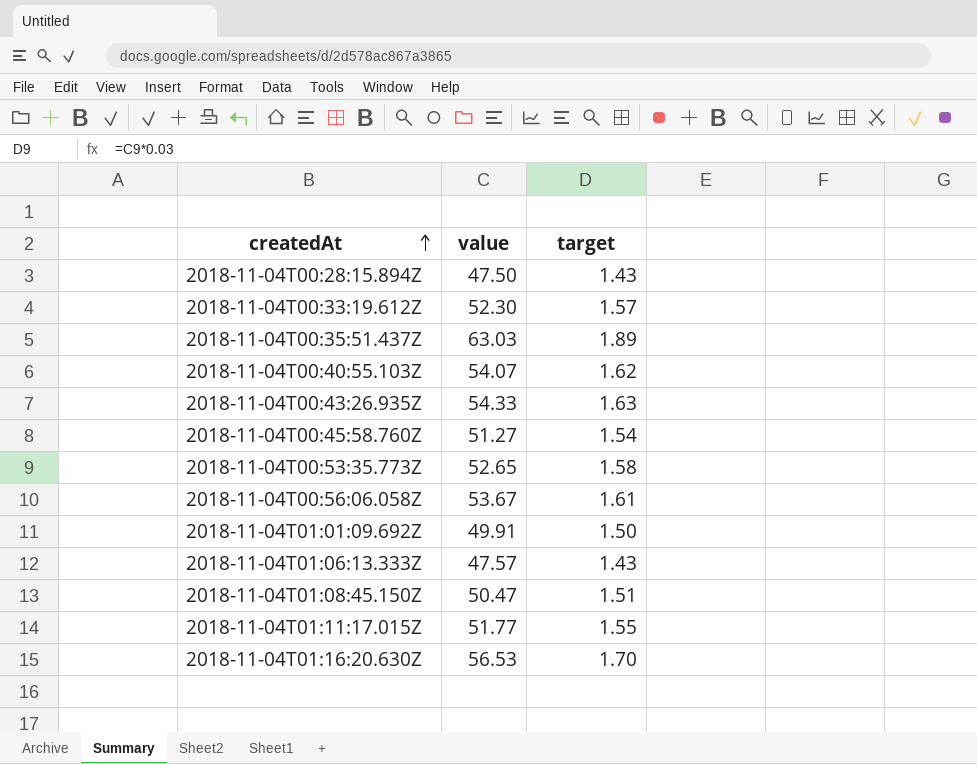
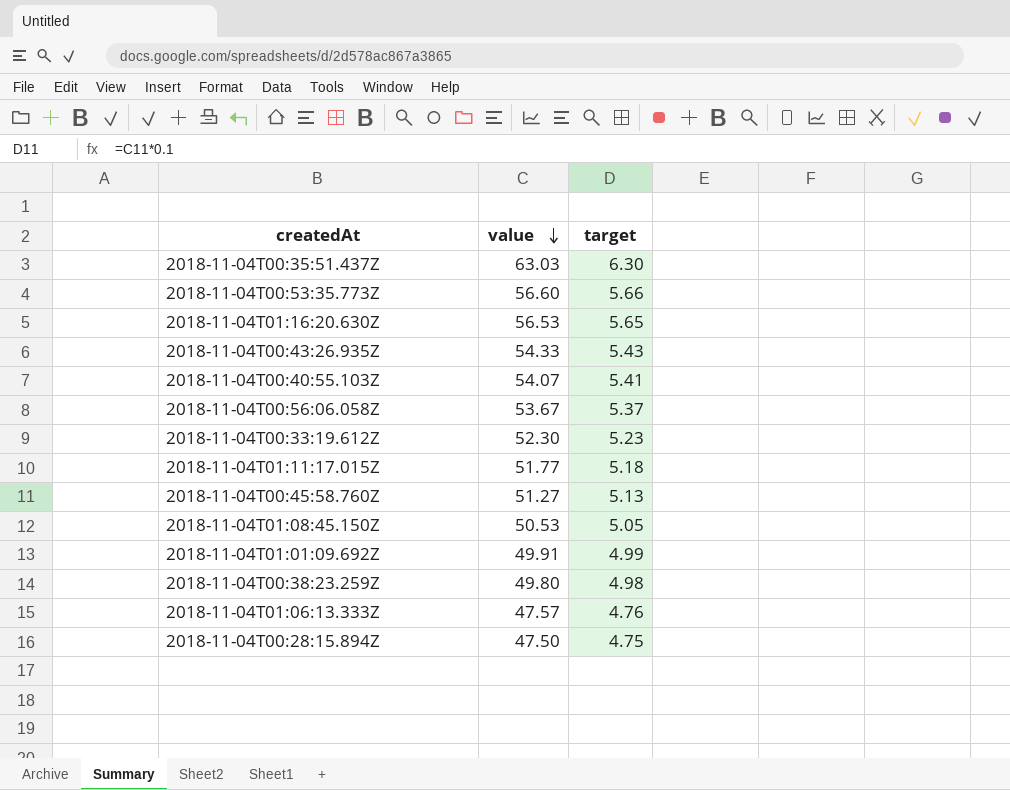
row order: createdAt ascending -> value descending
column target | formula: [value] * 0.03 -> [value] * 0.1
2018-11-04T00:53:35.773Z | value: 52.65 -> 56.60
2018-11-04T01:08:45.150Z | value: 50.47 -> 50.53
row 2018-11-04T00:38:23.259Z: none -> 49.80 | 4.98

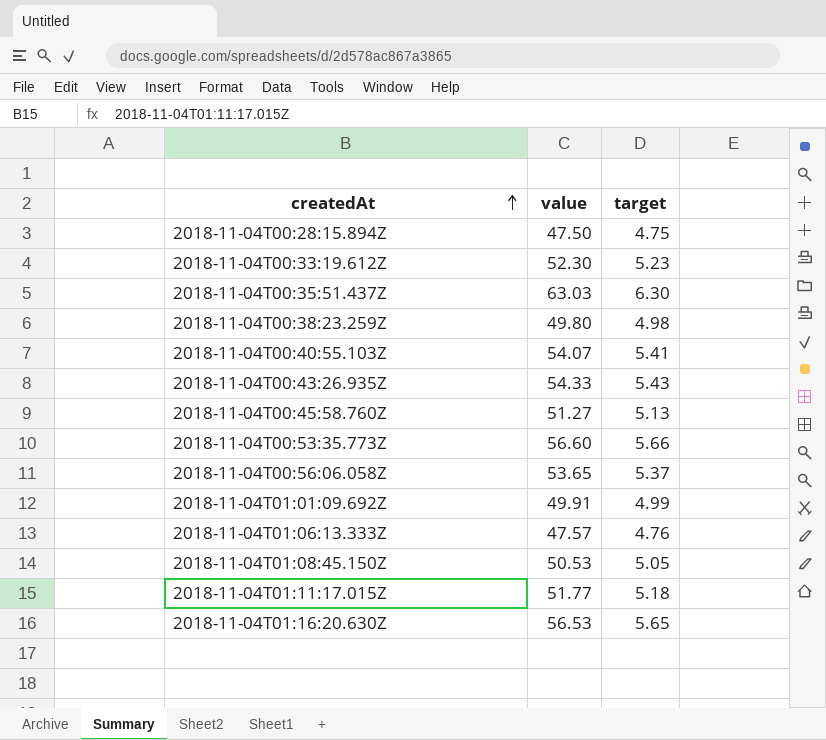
row order: value descending -> createdAt ascending
2018-11-04T00:56:06.058Z | value: 53.67 -> 53.65

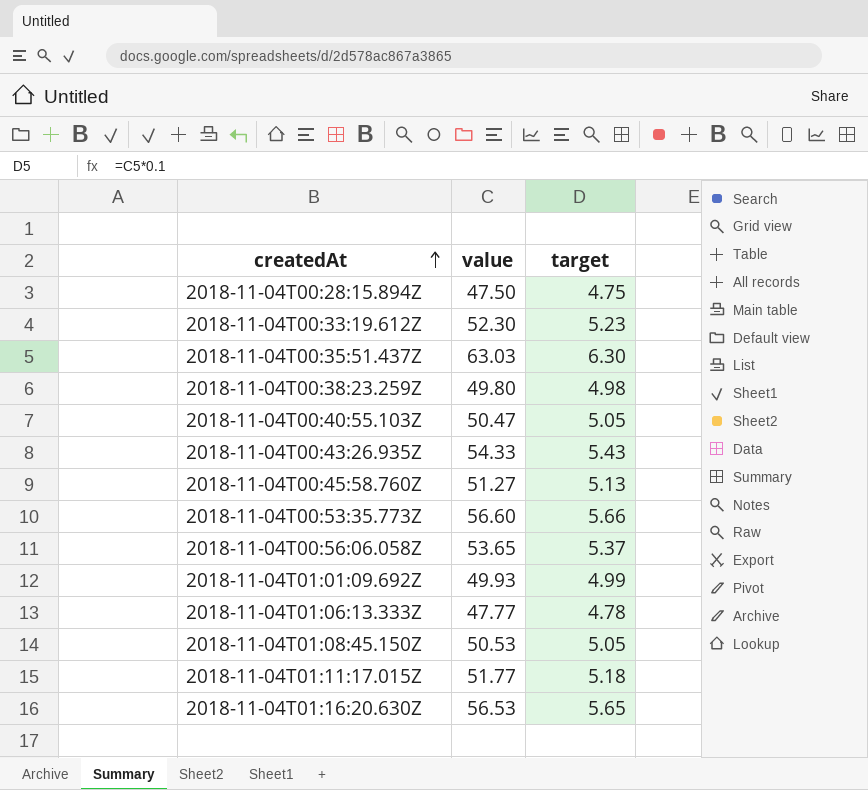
2018-11-04T00:40:55.103Z | value: 54.07 -> 50.47
2018-11-04T00:40:55.103Z | target: 5.41 -> 5.05
2018-11-04T01:01:09.692Z | value: 49.91 -> 49.93
2018-11-04T01:06:13.333Z | value: 47.57 -> 47.77
2018-11-04T01:06:13.333Z | target: 4.76 -> 4.78

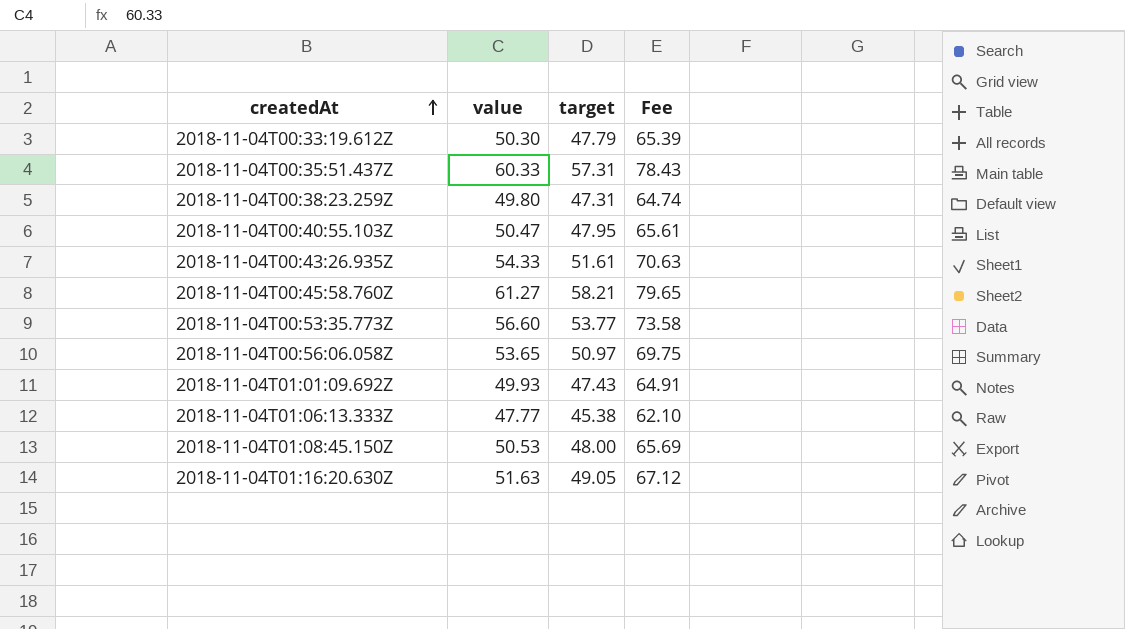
column target | formula: [value] * 0.1 -> [value] * 0.95
column Fee | formula: none -> [value] * 1.3
row 2018-11-04T00:28:15.894Z: 47.50 | 4.75 -> none
row 2018-11-04T01:11:17.015Z: 51.77 | 5.18 -> none
2018-11-04T00:33:19.612Z | value: 52.30 -> 50.30
2018-11-04T00:35:51.437Z | value: 63.03 -> 60.33
2018-11-04T00:45:58.760Z | value: 51.27 -> 61.27
2018-11-04T01:16:20.630Z | value: 56.53 -> 51.63

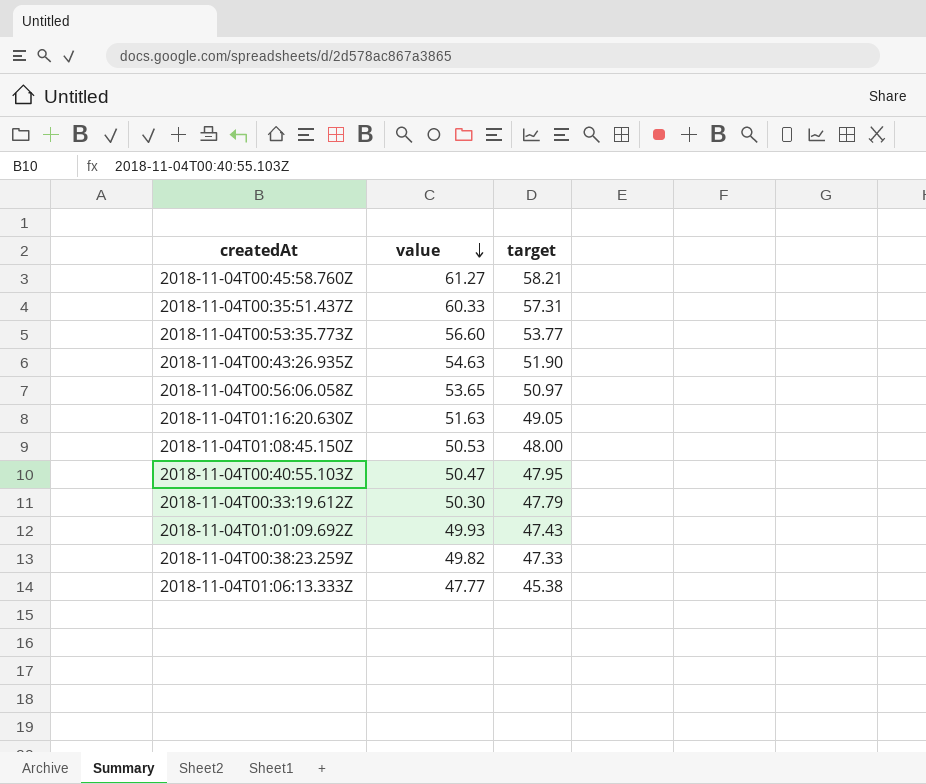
row order: createdAt ascending -> value descending
column Fee | formula: [value] * 1.3 -> none
2018-11-04T00:43:26.935Z | value: 54.33 -> 54.63
2018-11-04T00:43:26.935Z | target: 51.61 -> 51.90
2018-11-04T00:38:23.259Z | value: 49.80 -> 49.82
2018-11-04T00:38:23.259Z | target: 47.31 -> 47.33

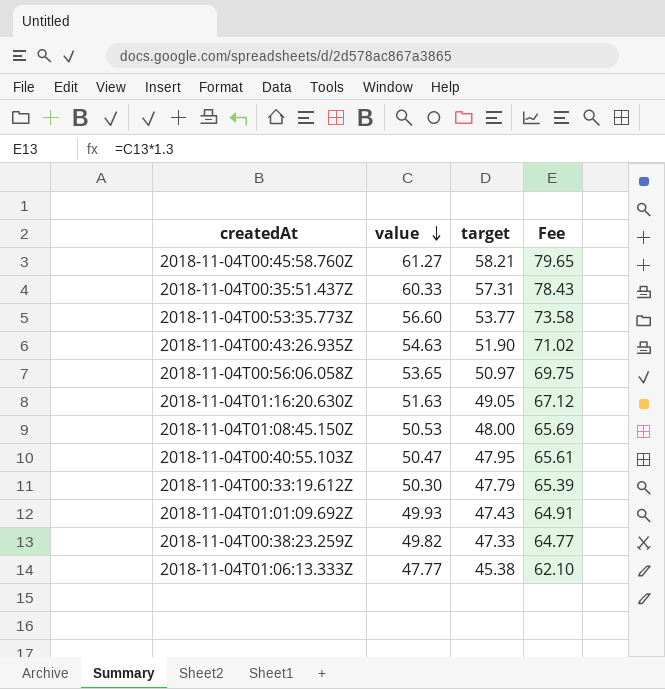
column Fee | formula: none -> [value] * 1.3

